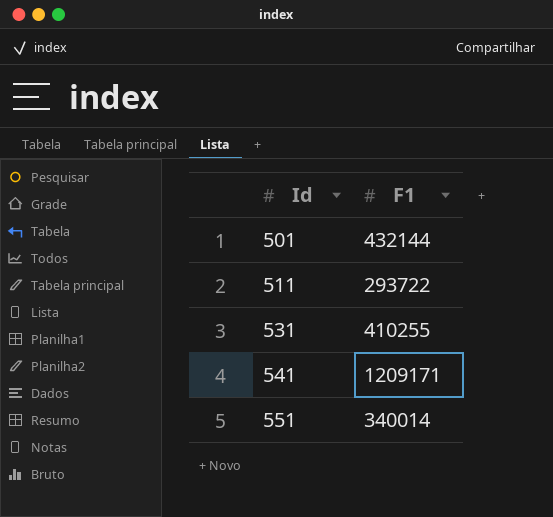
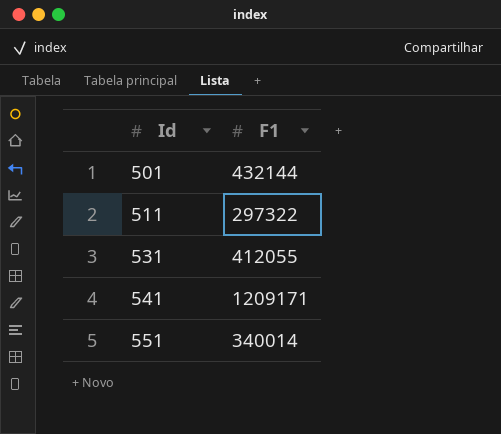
511 | F1: 293722 -> 297322
531 | F1: 410255 -> 412055

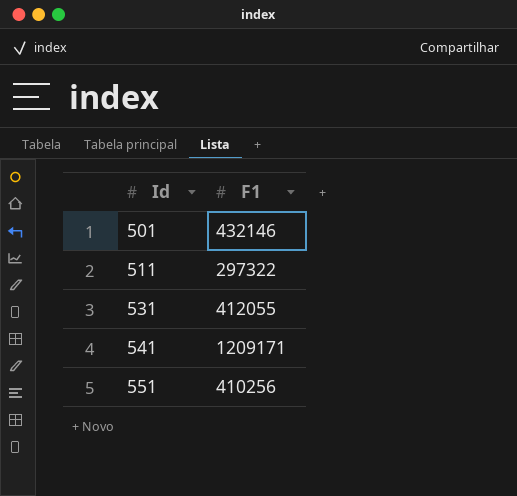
501 | F1: 432144 -> 432146
551 | F1: 340014 -> 410256

